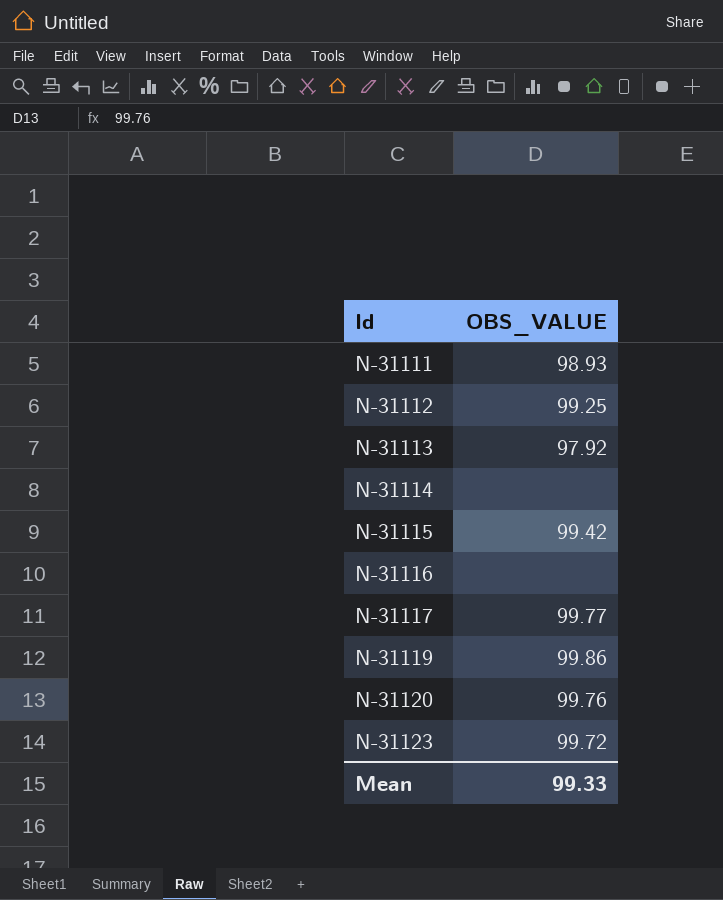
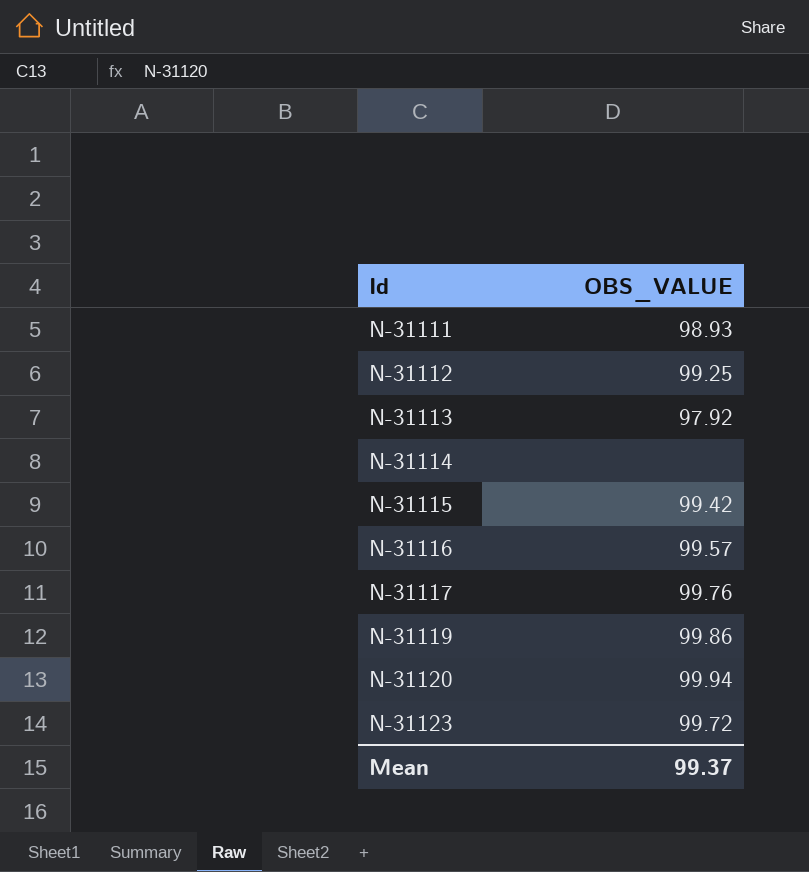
N-31116 | OBS_VALUE: none -> 99.57
N-31117 | OBS_VALUE: 99.77 -> 99.76
N-31120 | OBS_VALUE: 99.76 -> 99.94
Mean | OBS_VALUE: 99.33 -> 99.37

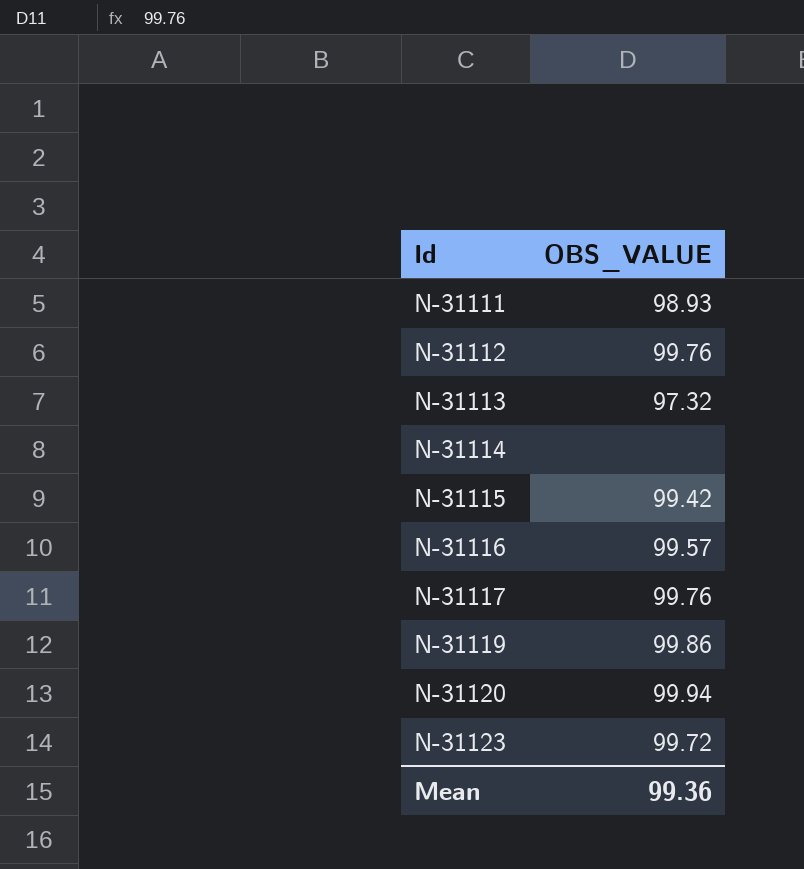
N-31112 | OBS_VALUE: 99.25 -> 99.76
N-31113 | OBS_VALUE: 97.92 -> 97.32
Mean | OBS_VALUE: 99.37 -> 99.36

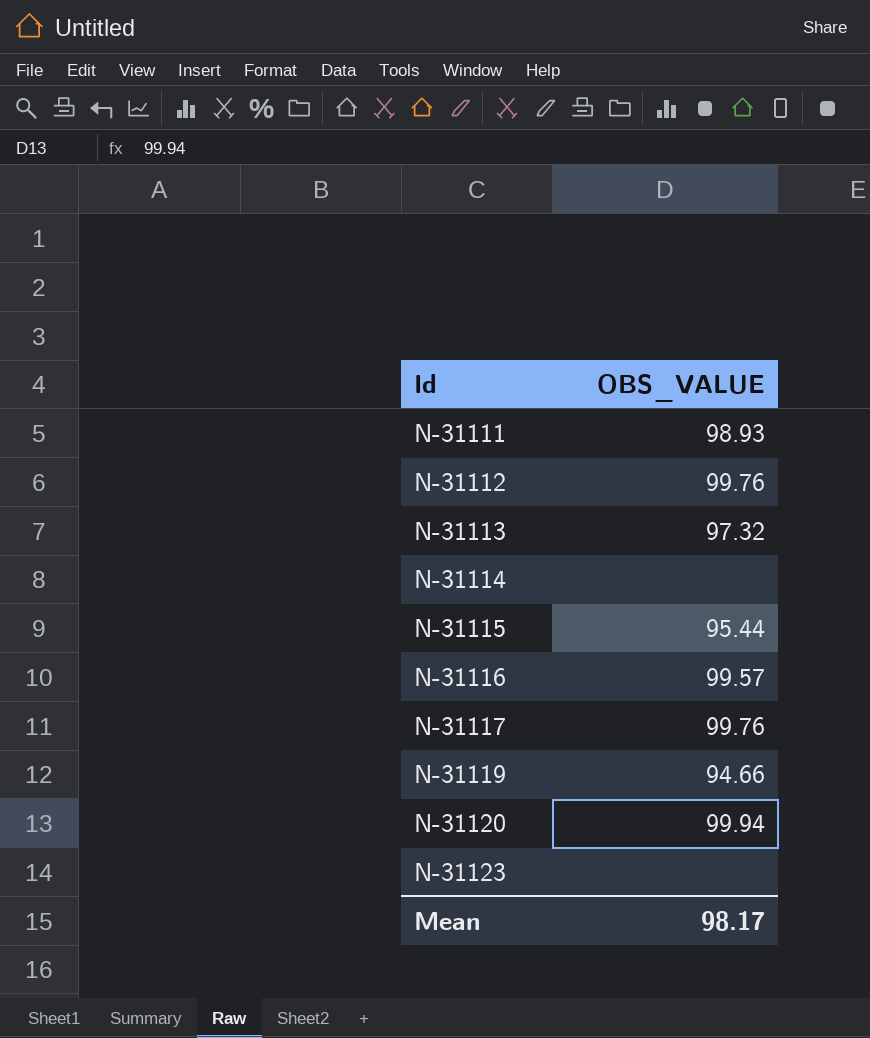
N-31115 | OBS_VALUE: 99.42 -> 95.44
N-31119 | OBS_VALUE: 99.86 -> 94.66
N-31123 | OBS_VALUE: 99.72 -> none
Mean | OBS_VALUE: 99.36 -> 98.17

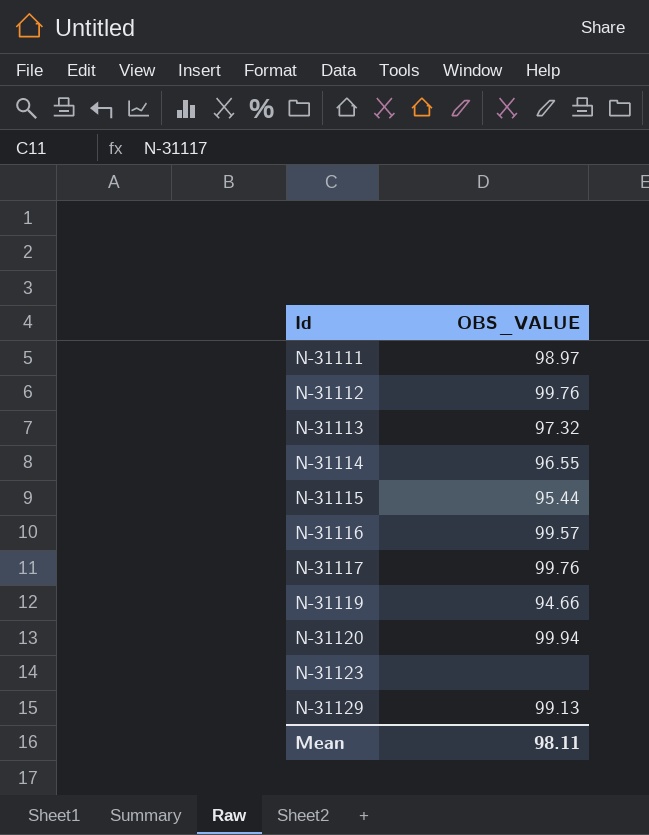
N-31111 | OBS_VALUE: 98.93 -> 98.97
N-31114 | OBS_VALUE: none -> 96.55
row N-31129: none -> 99.13
Mean | OBS_VALUE: 98.17 -> 98.11

